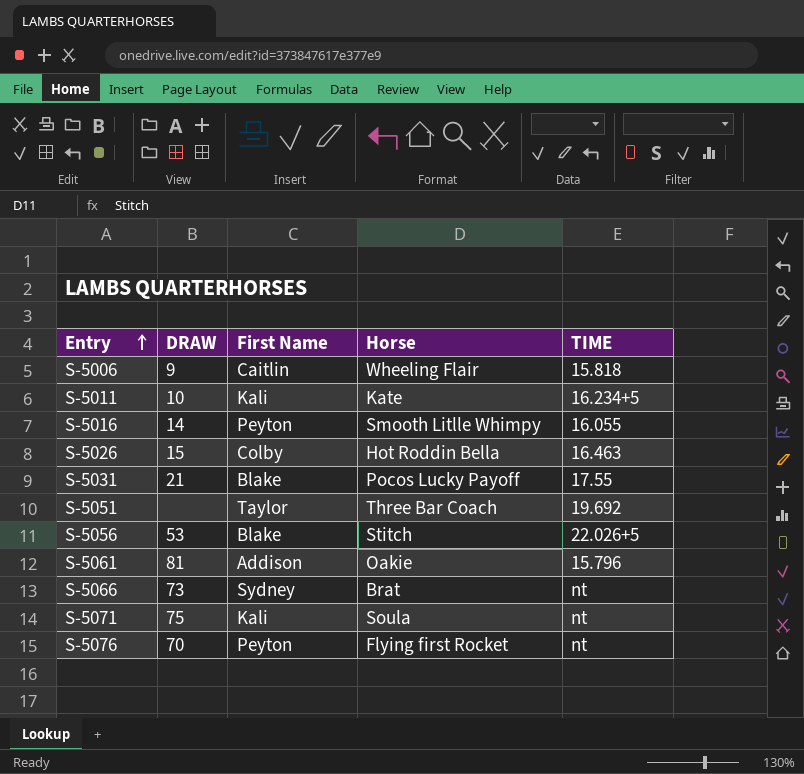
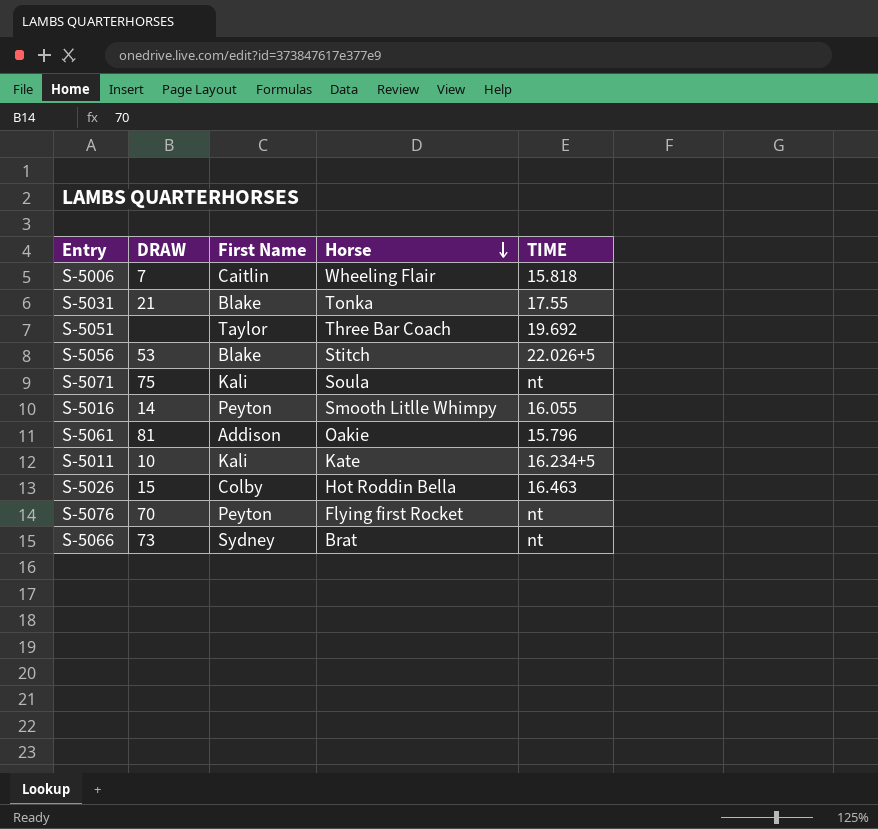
row order: Entry ascending -> Horse descending
S-5006 | DRAW: 9 -> 7
S-5031 | Horse: Pocos Lucky Payoff -> Tonka

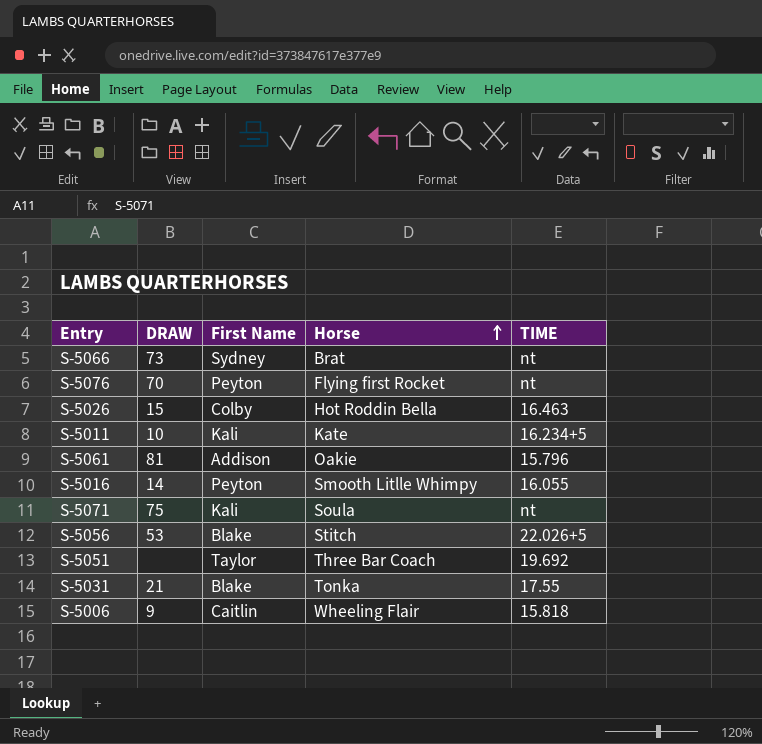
row order: Horse descending -> Horse ascending
S-5006 | DRAW: 7 -> 9

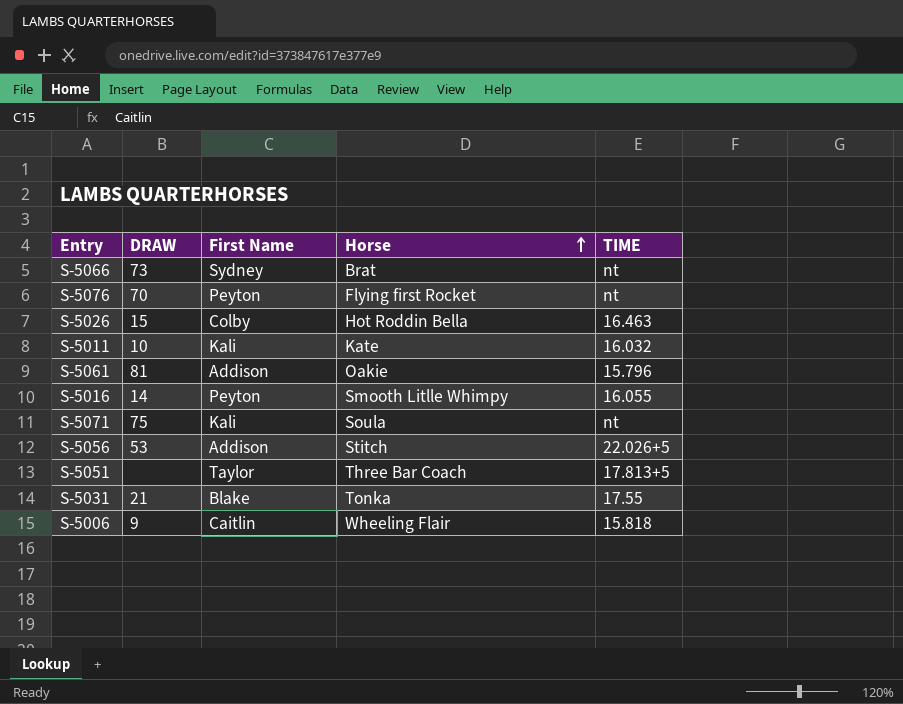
S-5011 | TIME: 16.234+5 -> 16.032
S-5056 | First Name: Blake -> Addison
S-5051 | TIME: 19.692 -> 17.813+5

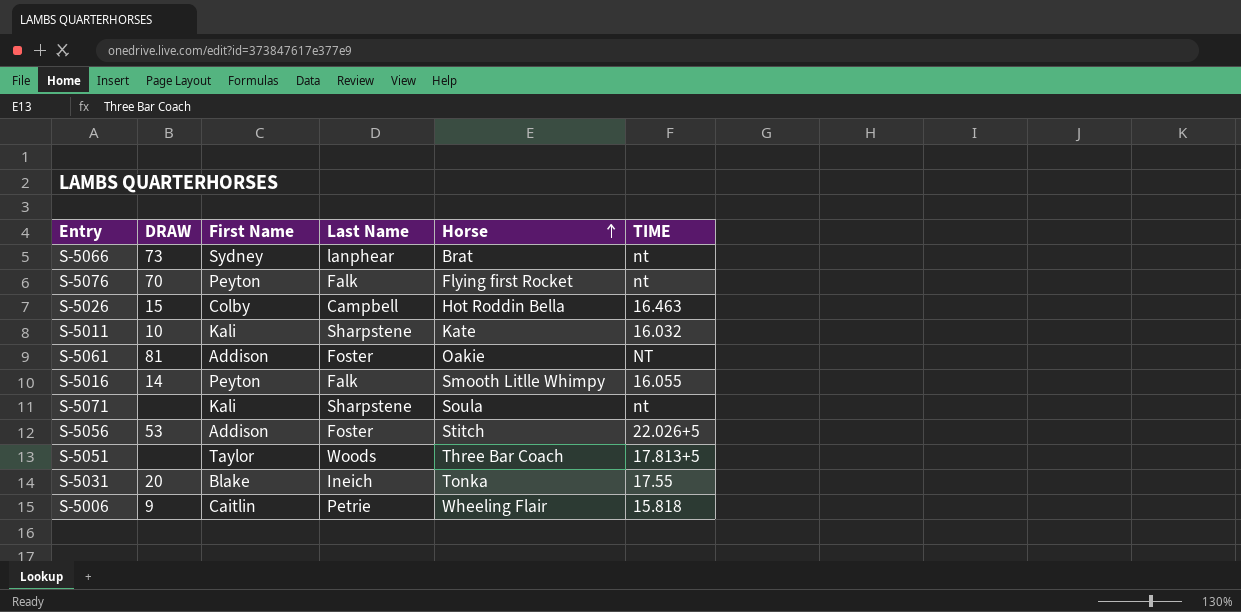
column Last Name | position: none -> 4
S-5061 | TIME: 15.796 -> NT
S-5071 | DRAW: 75 -> none
S-5031 | DRAW: 21 -> 20

